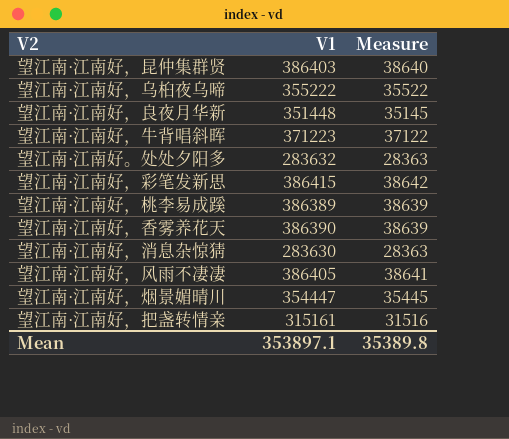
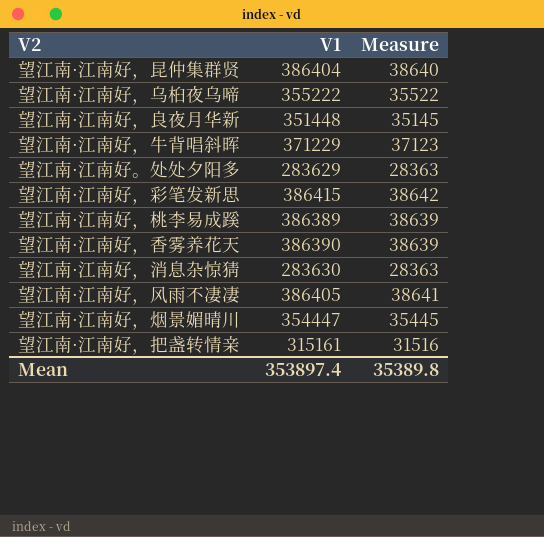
望江南·江南好，昆仲集群贤 | V1: 386403 -> 386404
望江南·江南好，牛背唱斜晖 | V1: 371223 -> 371229
望江南·江南好，牛背唱斜晖 | Measure: 37122 -> 37123
望江南·江南好。处处夕阳多 | V1: 283632 -> 283629
Mean | V1: 353897.1 -> 353897.4

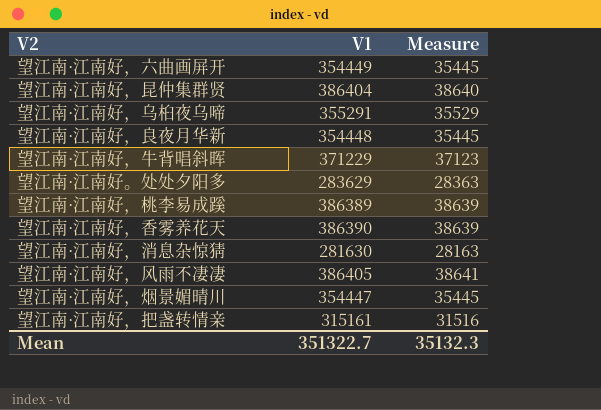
row 望江南·江南好，彩笔发新思: 386415 | 38642 -> none
row 望江南·江南好，六曲画屏开: none -> 354449 | 35445
望江南·江南好，乌桕夜乌啼 | V1: 355222 -> 355291
望江南·江南好，乌桕夜乌啼 | Measure: 35522 -> 35529
望江南·江南好，良夜月华新 | V1: 351448 -> 354448
望江南·江南好，良夜月华新 | Measure: 35145 -> 35445
望江南·江南好，消息杂惊猜 | V1: 283630 -> 281630
望江南·江南好，消息杂惊猜 | Measure: 28363 -> 28163
Mean | V1: 353897.4 -> 351322.7
Mean | Measure: 35389.8 -> 35132.3

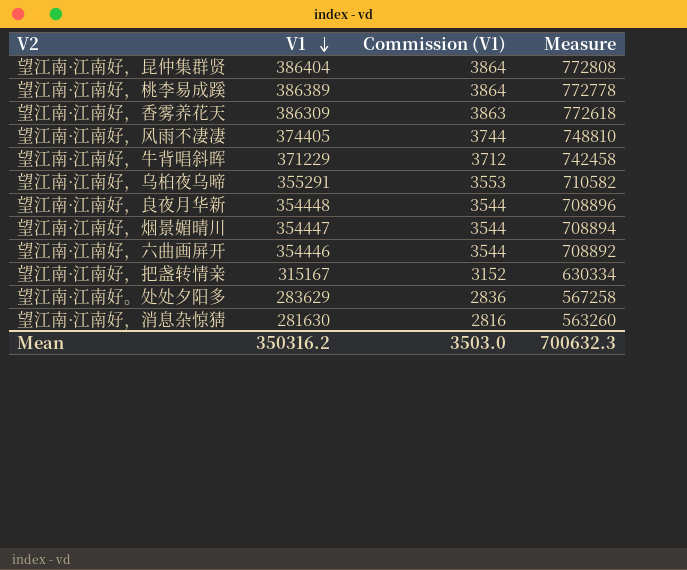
row order: none -> V1 descending
column Commission (V1) | formula: none -> [V1] * 0.01
column Measure | formula: [V1] * 0.1 -> [V1] * 2
望江南·江南好，香雾养花天 | V1: 386390 -> 386309
望江南·江南好，风雨不凄凄 | V1: 386405 -> 374405
望江南·江南好，六曲画屏开 | V1: 354449 -> 354446
望江南·江南好，把盏转情亲 | V1: 315161 -> 315167
Mean | V1: 351322.7 -> 350316.2
Mean | Measure: 35132.3 -> 700632.3

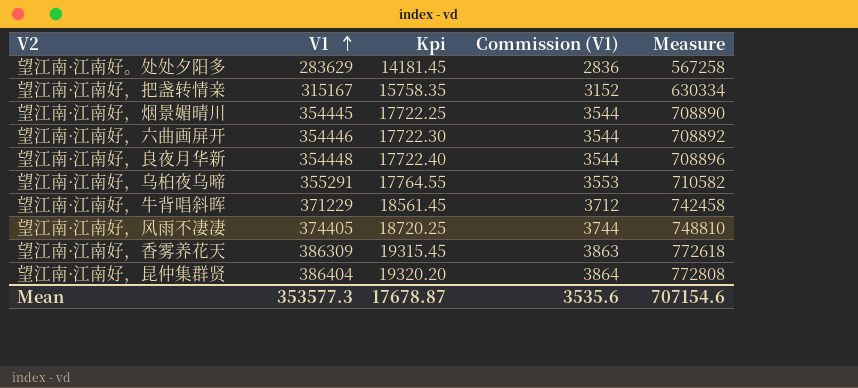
row order: V1 descending -> V1 ascending
column Kpi | formula: none -> [V1] * 0.05
row 望江南·江南好，桃李易成蹊: 386389 | 3864 | 772778 -> none
row 望江南·江南好，消息杂惊猜: 281630 | 2816 | 563260 -> none
望江南·江南好，烟景媚晴川 | V1: 354447 -> 354445
望江南·江南好，烟景媚晴川 | Measure: 708894 -> 708890
Mean | V1: 350316.2 -> 353577.3
Mean | Commission (V1): 3503.0 -> 3535.6
Mean | Measure: 700632.3 -> 707154.6

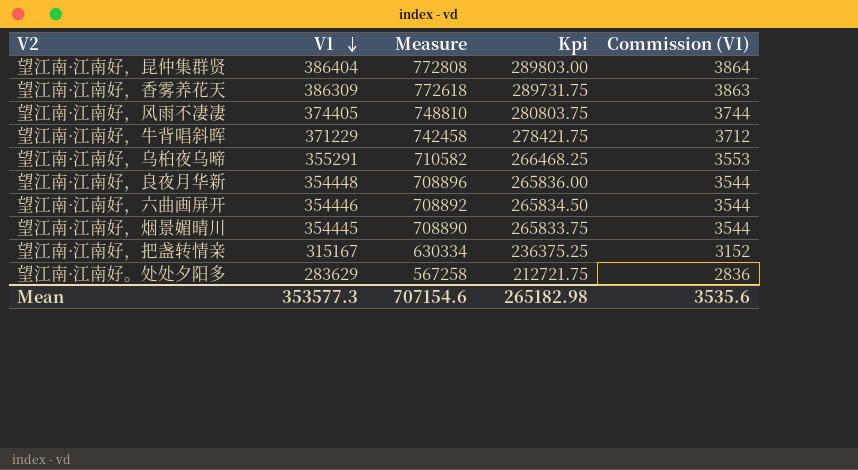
row order: V1 ascending -> V1 descending
column Measure | position: 5 -> 3
column Kpi | formula: [V1] * 0.05 -> [V1] * 0.75
Mean | Kpi: 17678.87 -> 265182.98

